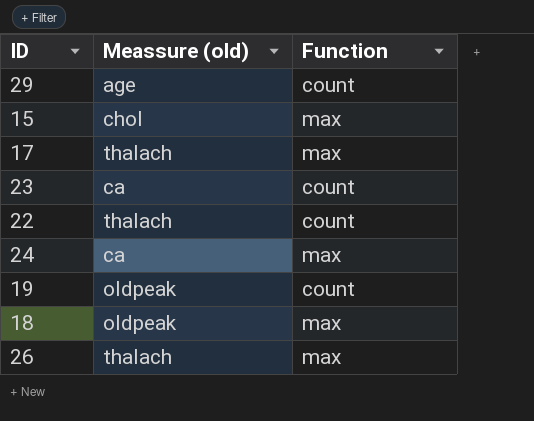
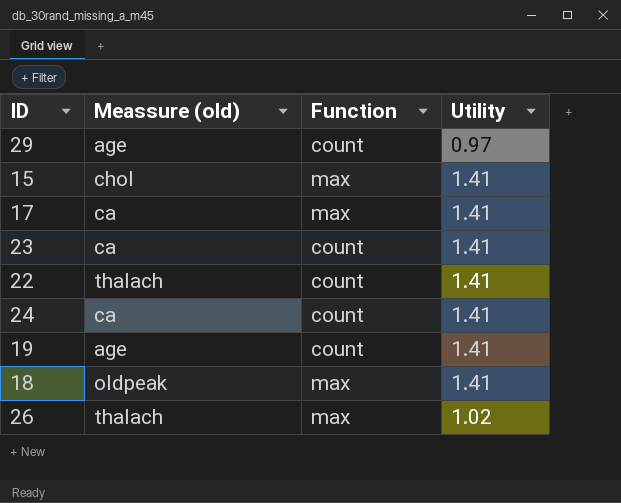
column Utility | position: none -> 4
17 | Meassure (old): thalach -> ca
24 | Function: max -> count
19 | Meassure (old): oldpeak -> age

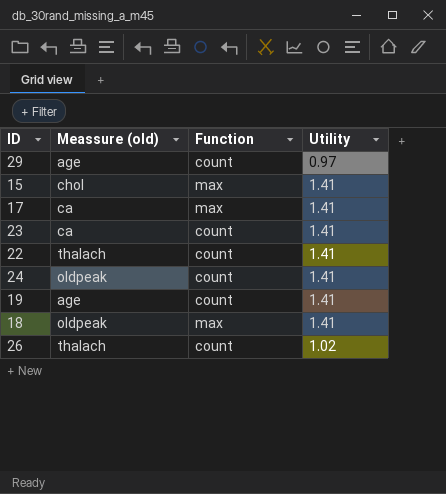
24 | Meassure (old): ca -> oldpeak
26 | Function: max -> count

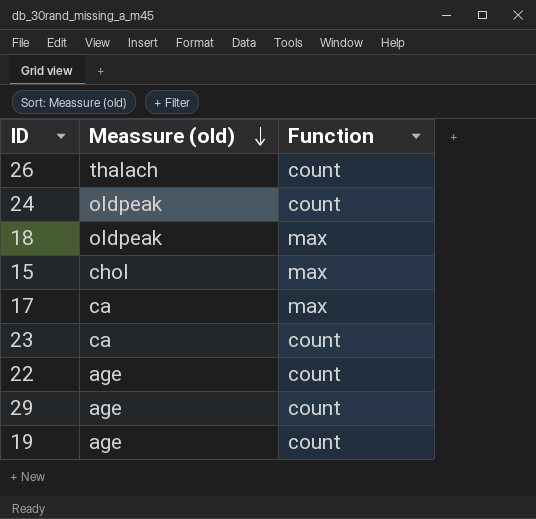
row order: none -> Meassure (old) descending
column Utility | position: 4 -> none
22 | Meassure (old): thalach -> age

